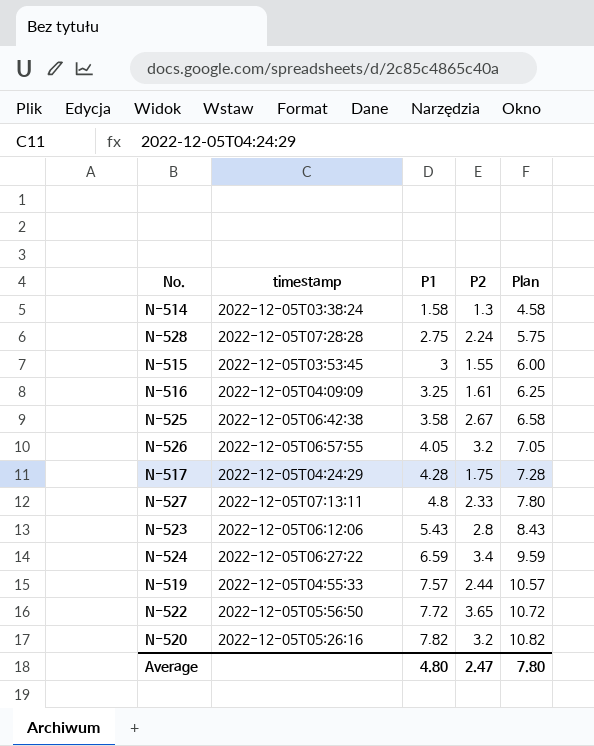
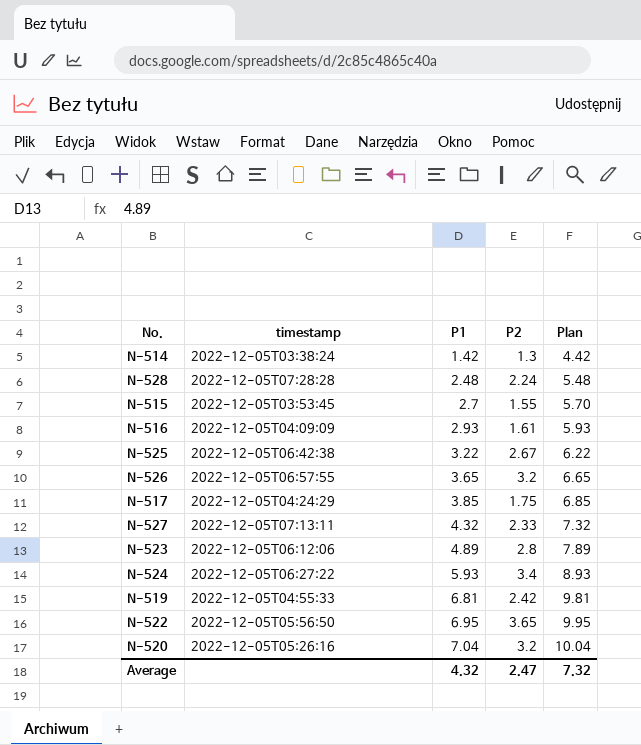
N-514 | P1: 1.58 -> 1.42
N-514 | Plan: 4.58 -> 4.42
N-528 | P1: 2.75 -> 2.48
N-528 | Plan: 5.75 -> 5.48
N-515 | P1: 3 -> 2.7
N-515 | Plan: 6.00 -> 5.70
N-516 | P1: 3.25 -> 2.93
N-516 | Plan: 6.25 -> 5.93
N-525 | P1: 3.58 -> 3.22
N-525 | Plan: 6.58 -> 6.22
N-526 | P1: 4.05 -> 3.65
N-526 | Plan: 7.05 -> 6.65
N-517 | P1: 4.28 -> 3.85
N-517 | Plan: 7.28 -> 6.85
N-527 | P1: 4.8 -> 4.32
N-527 | Plan: 7.80 -> 7.32
N-523 | P1: 5.43 -> 4.89
N-523 | Plan: 8.43 -> 7.89
N-524 | P1: 6.59 -> 5.93
N-524 | Plan: 9.59 -> 8.93
N-519 | P1: 7.57 -> 6.81
N-519 | P2: 2.44 -> 2.42
N-519 | Plan: 10.57 -> 9.81
N-522 | P1: 7.72 -> 6.95
N-522 | Plan: 10.72 -> 9.95
N-520 | P1: 7.82 -> 7.04
N-520 | Plan: 10.82 -> 10.04
Average | P1: 4.80 -> 4.32
Average | Plan: 7.80 -> 7.32

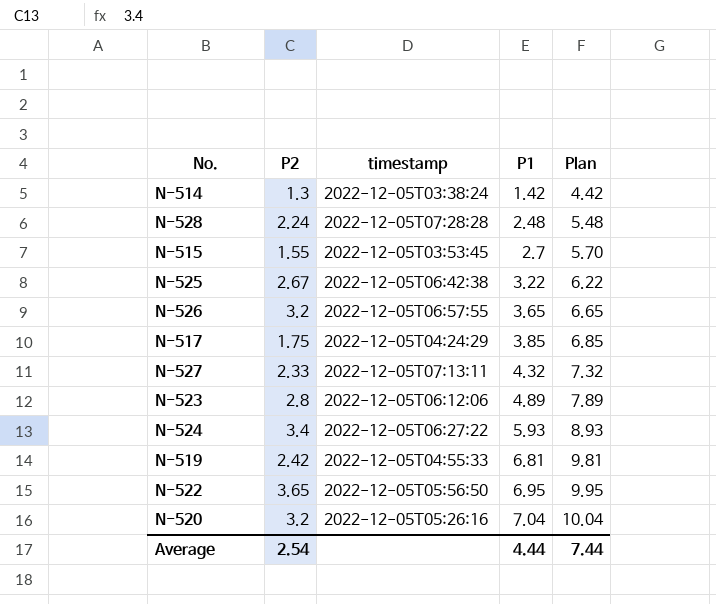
column P2 | position: 4 -> 2
row N-516: 2022-12-05T04:09:09 | 2.93 | 1.61 | 5.93 -> none
Average | P2: 2.47 -> 2.54
Average | P1: 4.32 -> 4.44
Average | Plan: 7.32 -> 7.44

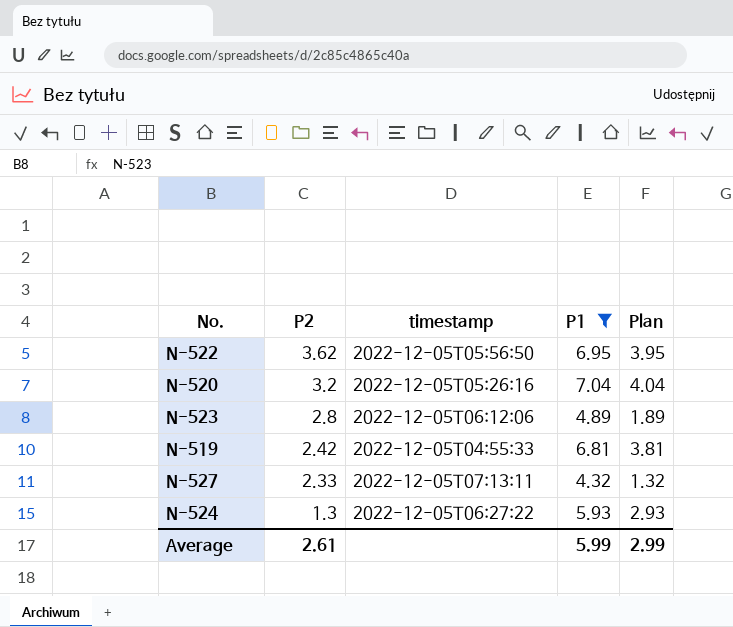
filter: none -> P1 >= 4.32
row order: P1 ascending -> P2 descending
column Plan | formula: [P1] + 3 -> [P1] - 3
N-522 | P2: 3.65 -> 3.62
N-524 | P2: 3.4 -> 1.3
Average | P2: 2.54 -> 2.61
Average | P1: 4.44 -> 5.99
Average | Plan: 7.44 -> 2.99

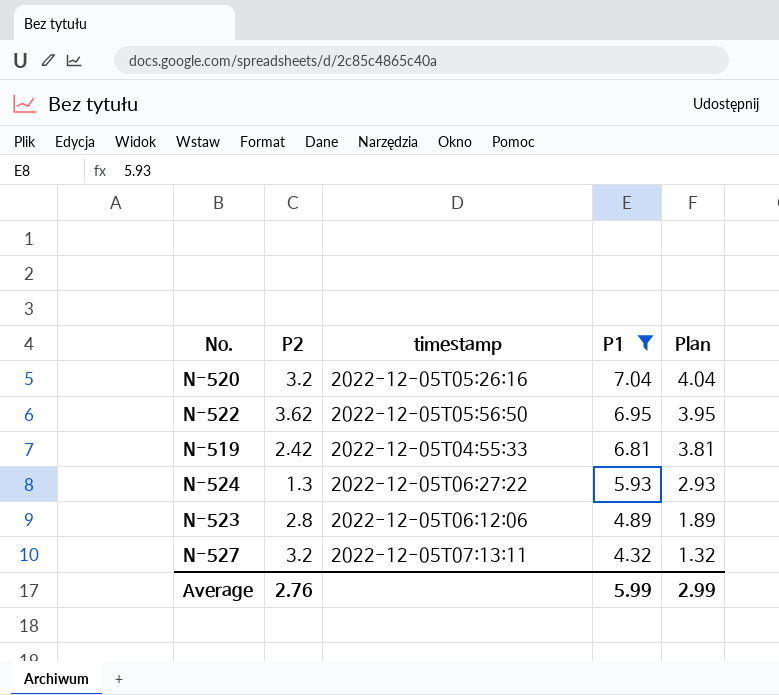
row order: P2 descending -> P1 descending
N-527 | P2: 2.33 -> 3.2
Average | P2: 2.61 -> 2.76

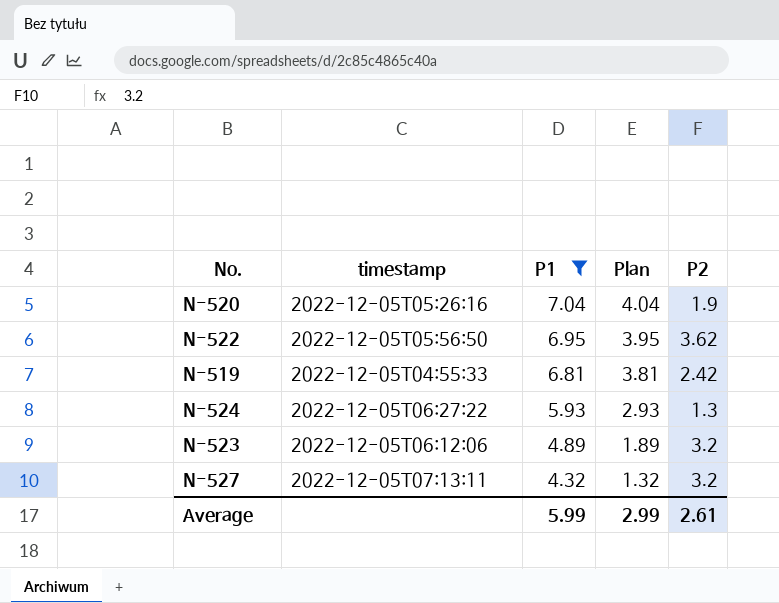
column P2 | position: 2 -> 5
N-520 | P2: 3.2 -> 1.9
N-523 | P2: 2.8 -> 3.2
Average | P2: 2.76 -> 2.61

